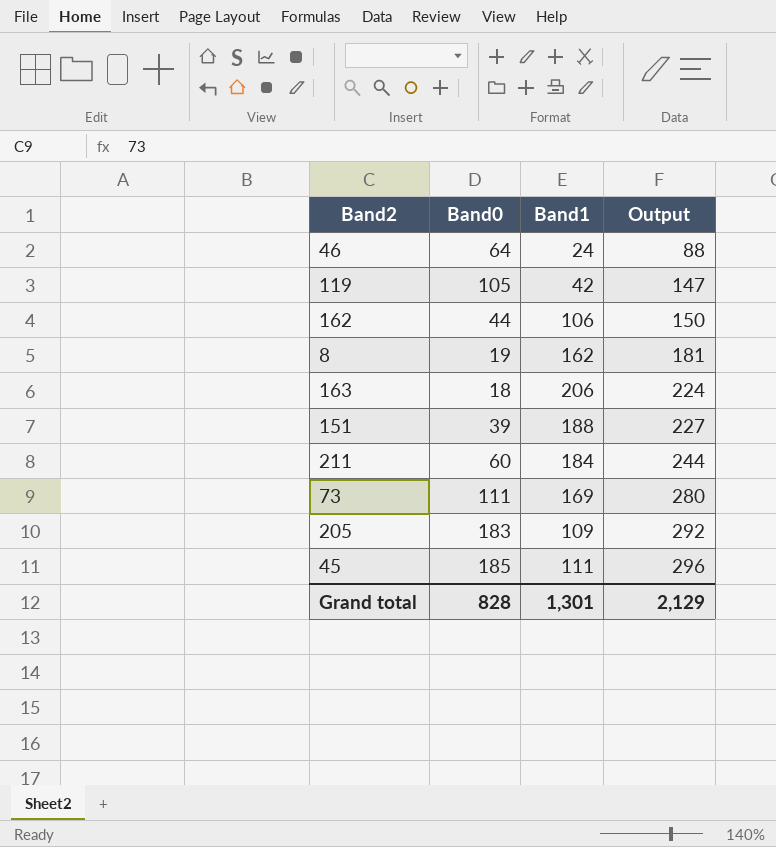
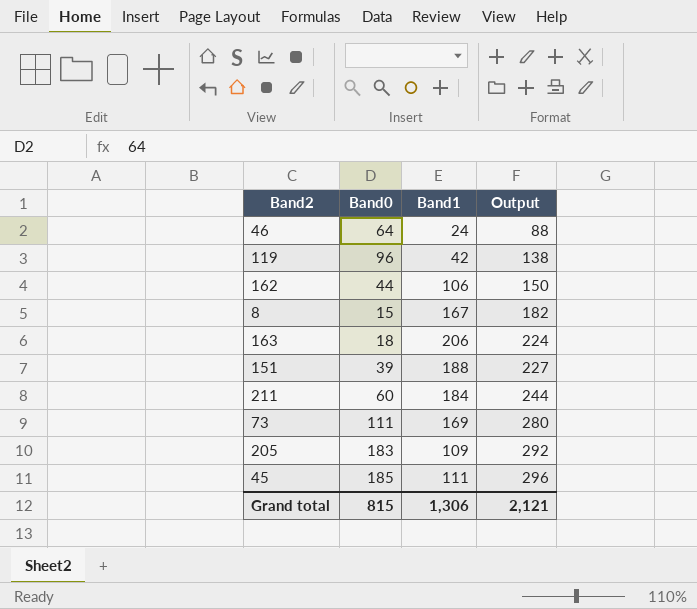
119 | Band0: 105 -> 96
119 | Output: 147 -> 138
8 | Band0: 19 -> 15
8 | Band1: 162 -> 167
8 | Output: 181 -> 182
Grand total | Band0: 828 -> 815
Grand total | Band1: 1,301 -> 1,306
Grand total | Output: 2,129 -> 2,121

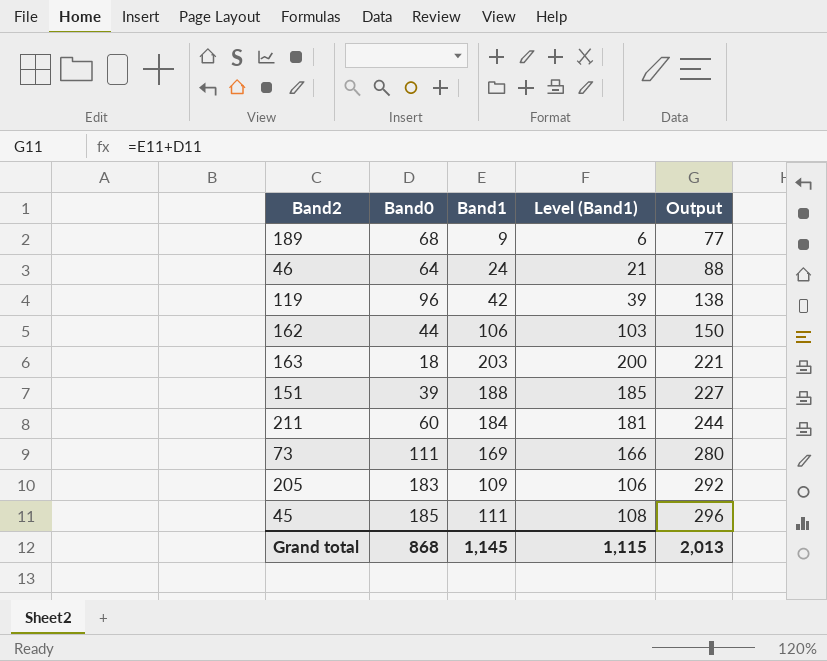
column Level (Band1) | formula: none -> [Band1] - 3
row 8: 15 | 167 | 182 -> none
row 189: none -> 68 | 9 | 6 | 77
163 | Band1: 206 -> 203
163 | Output: 224 -> 221
Grand total | Band0: 815 -> 868
Grand total | Band1: 1,306 -> 1,145
Grand total | Output: 2,121 -> 2,013

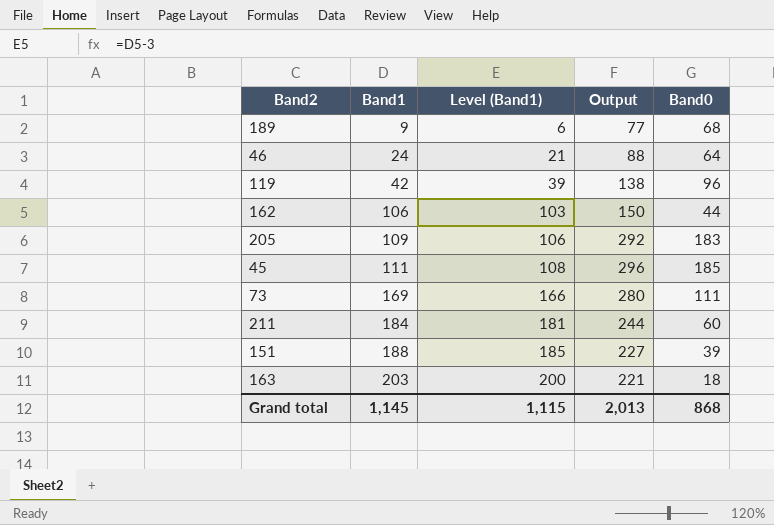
row order: Output ascending -> Band1 ascending
column Band0 | position: 2 -> 5

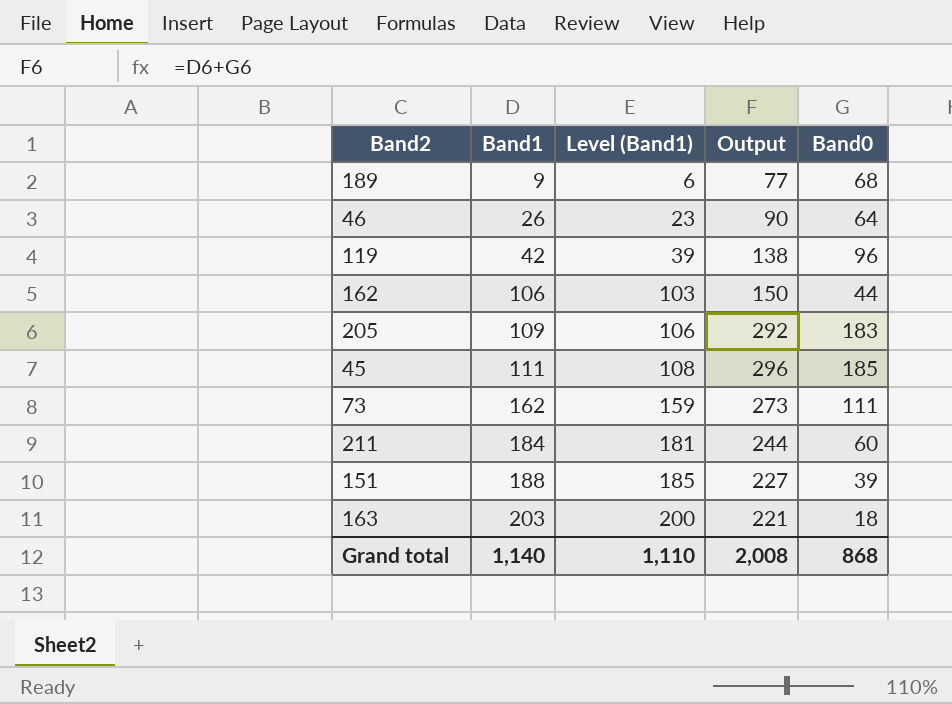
46 | Band1: 24 -> 26
46 | Level (Band1): 21 -> 23
46 | Output: 88 -> 90
73 | Band1: 169 -> 162
73 | Level (Band1): 166 -> 159
73 | Output: 280 -> 273
Grand total | Band1: 1,145 -> 1,140
Grand total | Level (Band1): 1,115 -> 1,110
Grand total | Output: 2,013 -> 2,008

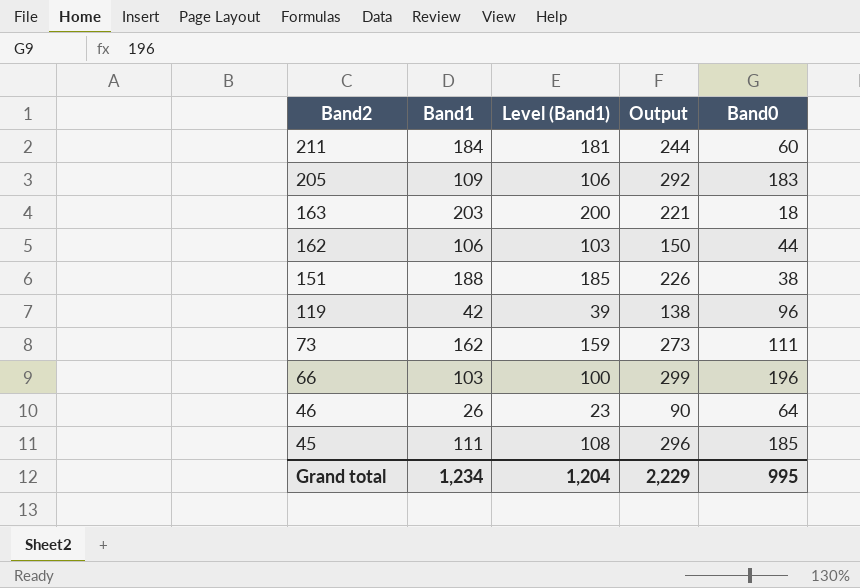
row order: Band1 ascending -> Band2 descending
row 189: 9 | 6 | 77 | 68 -> none
151 | Output: 227 -> 226
151 | Band0: 39 -> 38
row 66: none -> 103 | 100 | 299 | 196
Grand total | Band1: 1,140 -> 1,234
Grand total | Level (Band1): 1,110 -> 1,204
Grand total | Output: 2,008 -> 2,229
Grand total | Band0: 868 -> 995

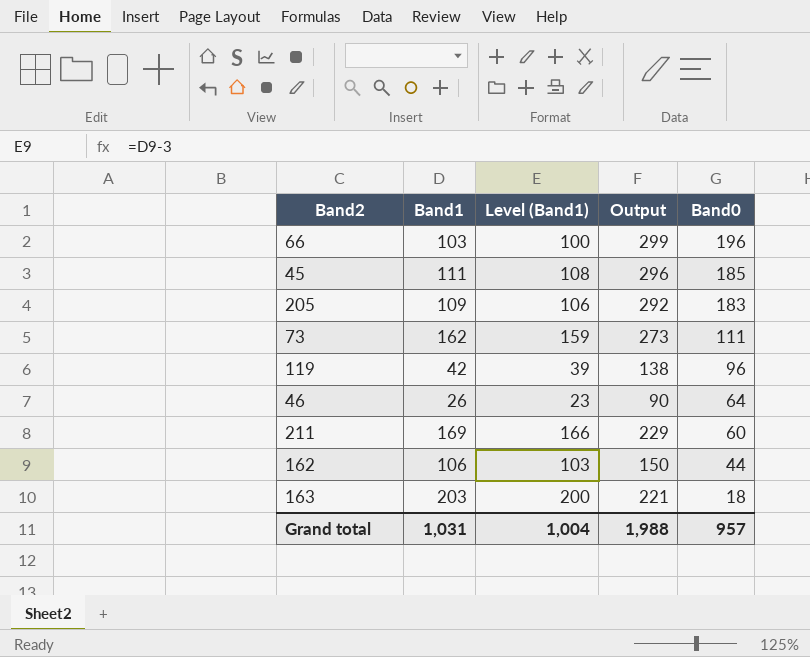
row order: Band2 descending -> Band0 descending
row 151: 188 | 185 | 226 | 38 -> none
211 | Band1: 184 -> 169
211 | Level (Band1): 181 -> 166
211 | Output: 244 -> 229
Grand total | Band1: 1,234 -> 1,031
Grand total | Level (Band1): 1,204 -> 1,004
Grand total | Output: 2,229 -> 1,988
Grand total | Band0: 995 -> 957

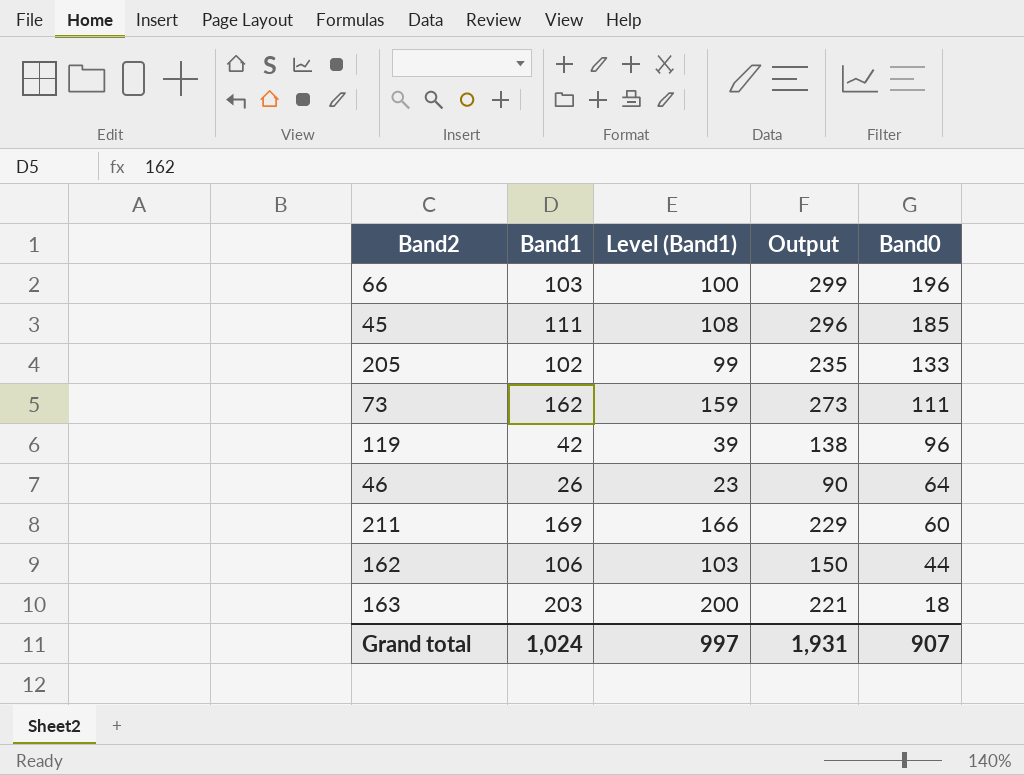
205 | Band1: 109 -> 102
205 | Level (Band1): 106 -> 99
205 | Output: 292 -> 235
205 | Band0: 183 -> 133
Grand total | Band1: 1,031 -> 1,024
Grand total | Level (Band1): 1,004 -> 997
Grand total | Output: 1,988 -> 1,931
Grand total | Band0: 957 -> 907

